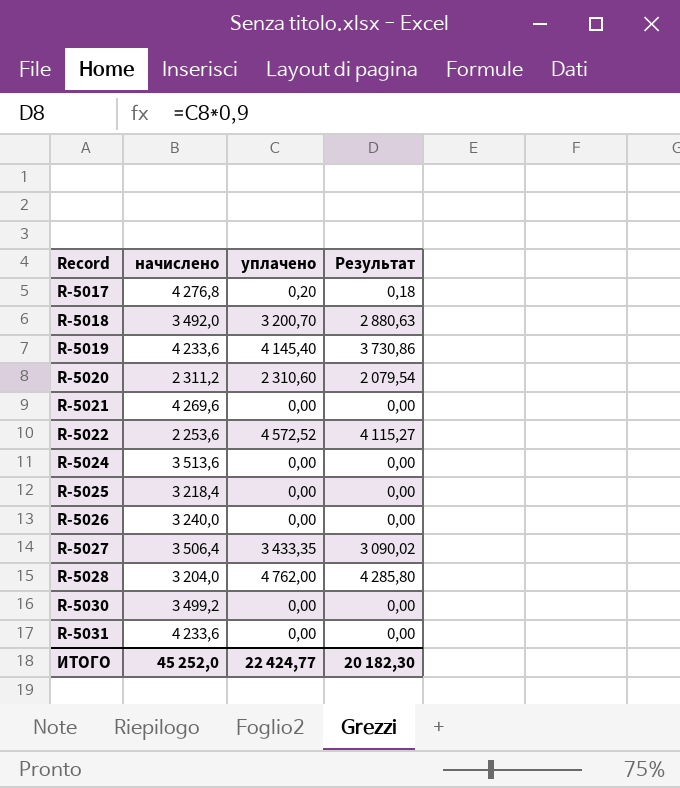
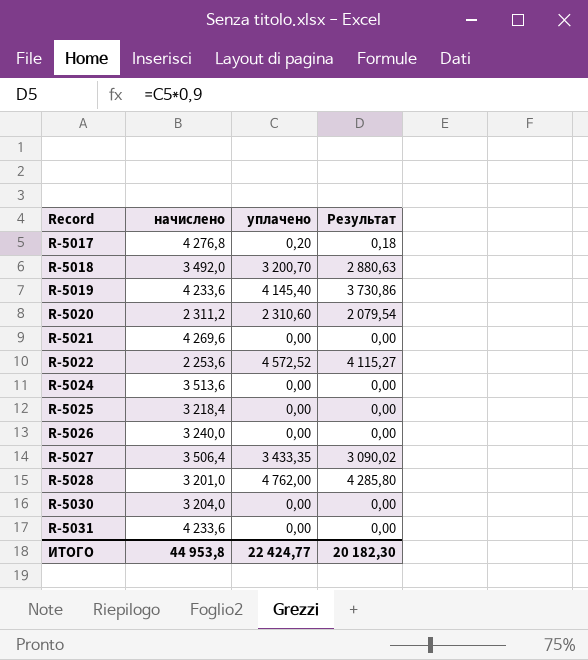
R-5028 | начислено: 3 204,0 -> 3 201,0
R-5030 | начислено: 3 499,2 -> 3 204,0
ИТОГО | начислено: 45 252,0 -> 44 953,8

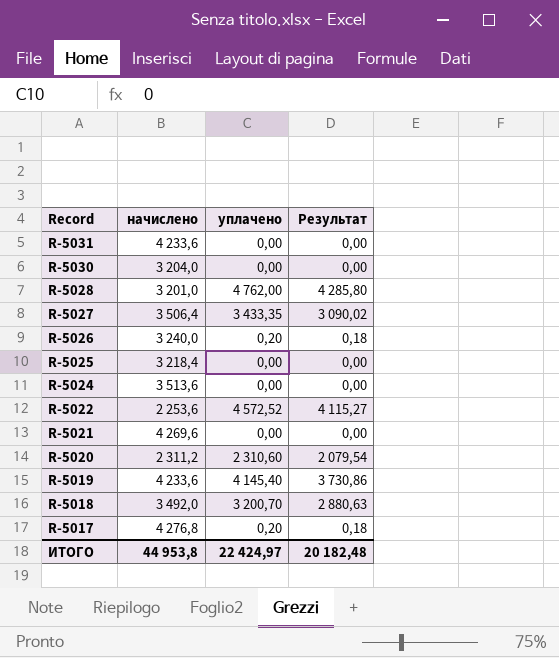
row order: Record ascending -> Record descending
R-5026 | уплачено: 0,00 -> 0,20
R-5026 | Результат: 0,00 -> 0,18
ИТОГО | уплачено: 22 424,77 -> 22 424,97
ИТОГО | Результат: 20 182,30 -> 20 182,48

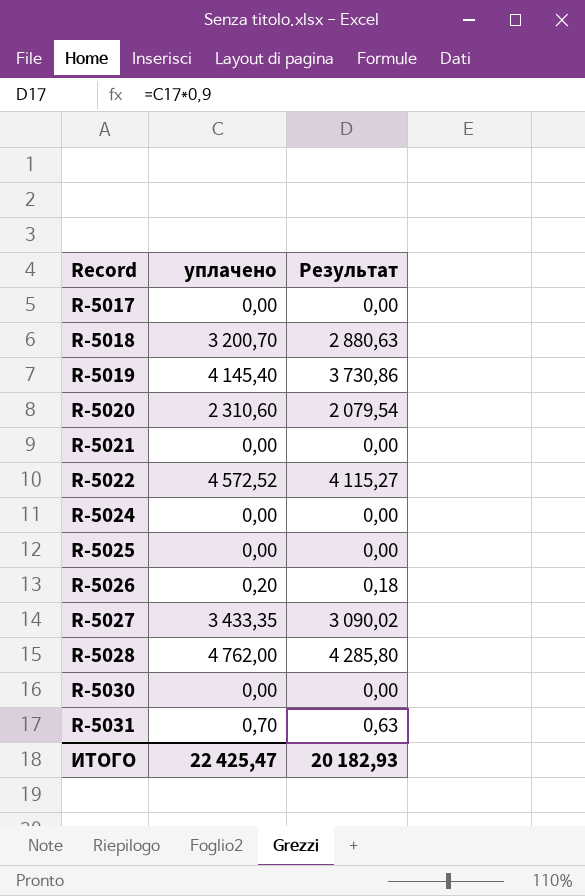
row order: Record descending -> Record ascending
column начислено | position: 2 -> none
R-5017 | уплачено: 0,20 -> 0,00
R-5017 | Результат: 0,18 -> 0,00
R-5031 | уплачено: 0,00 -> 0,70
R-5031 | Результат: 0,00 -> 0,63
ИТОГО | уплачено: 22 424,97 -> 22 425,47
ИТОГО | Результат: 20 182,48 -> 20 182,93

